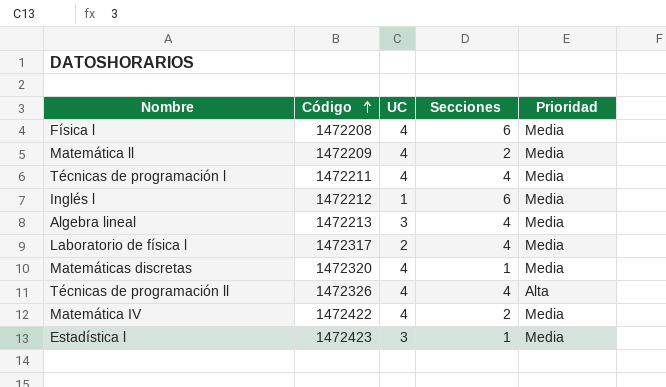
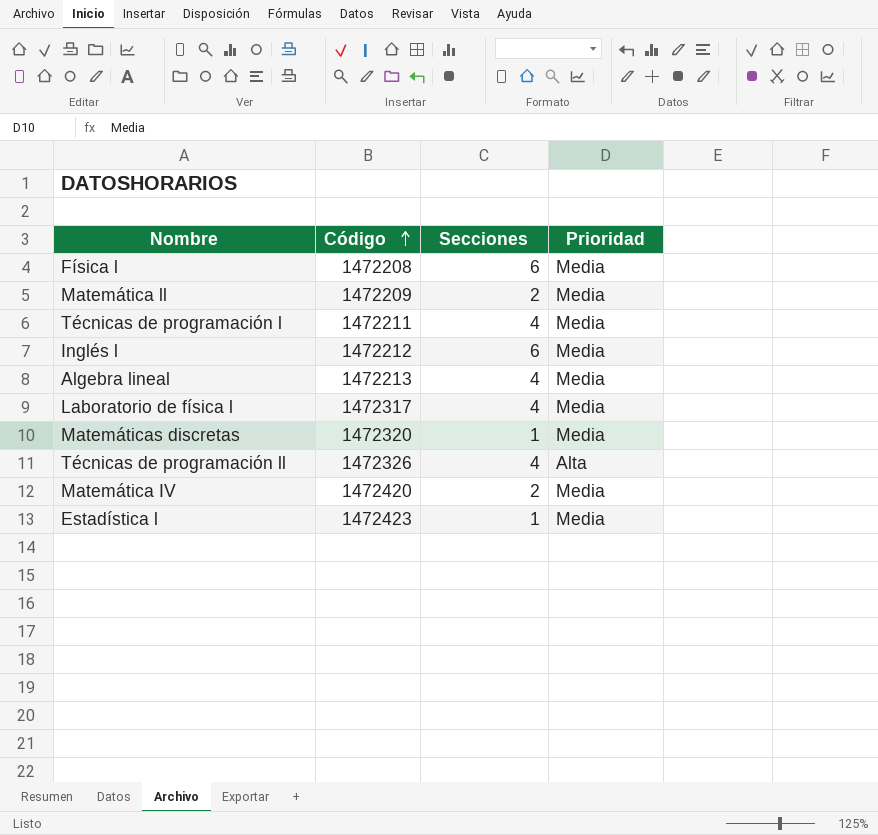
column UC | position: 3 -> none
Matemática IV | Código: 1472422 -> 1472420

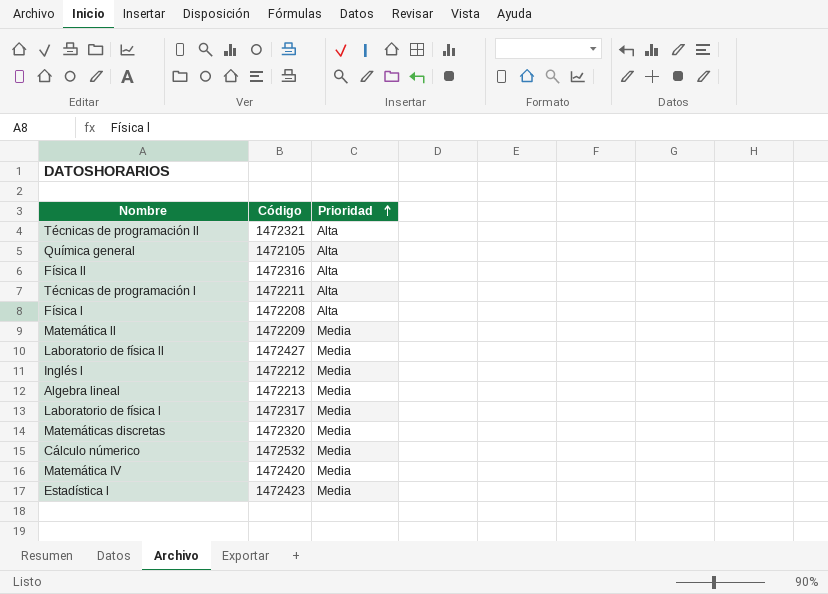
row order: Código ascending -> Prioridad ascending
column Secciones | position: 3 -> none
Técnicas de programación ll | Código: 1472326 -> 1472321
row Química general: none -> 1472105 | Alta
row Física ll: none -> 1472316 | Alta
Técnicas de programación l | Prioridad: Media -> Alta
Física l | Prioridad: Media -> Alta
row Laboratorio de física ll: none -> 1472427 | Media
row Cálculo númerico: none -> 1472532 | Media

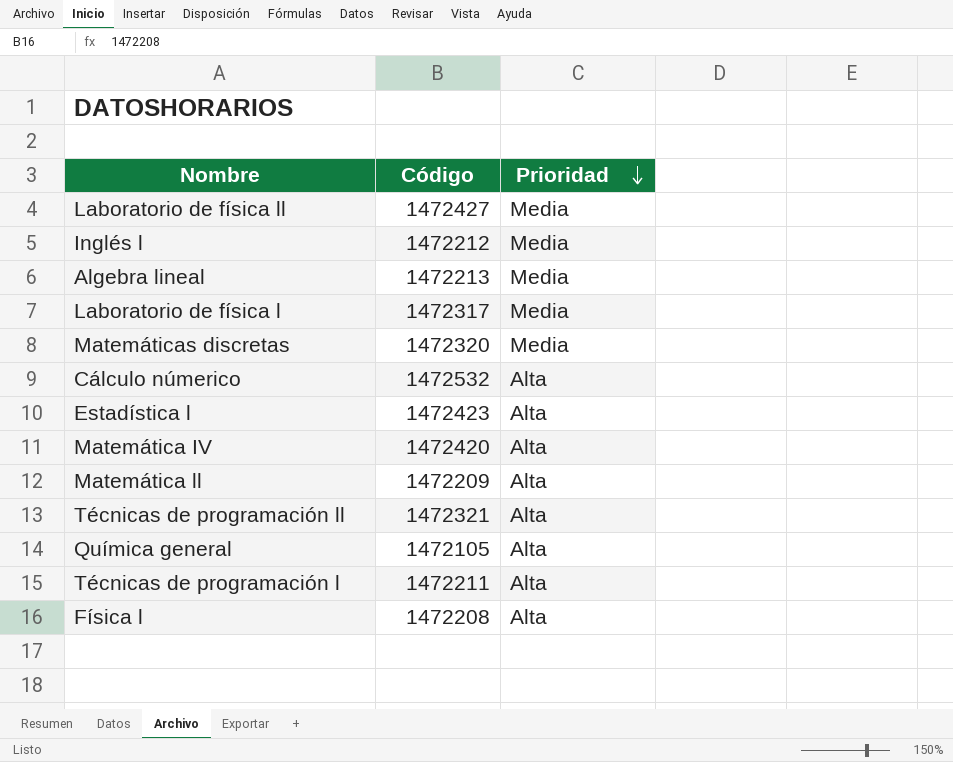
row order: Prioridad ascending -> Prioridad descending
row Física ll: 1472316 | Alta -> none
Cálculo númerico | Prioridad: Media -> Alta
Estadística l | Prioridad: Media -> Alta
Matemática IV | Prioridad: Media -> Alta
Matemática ll | Prioridad: Media -> Alta

